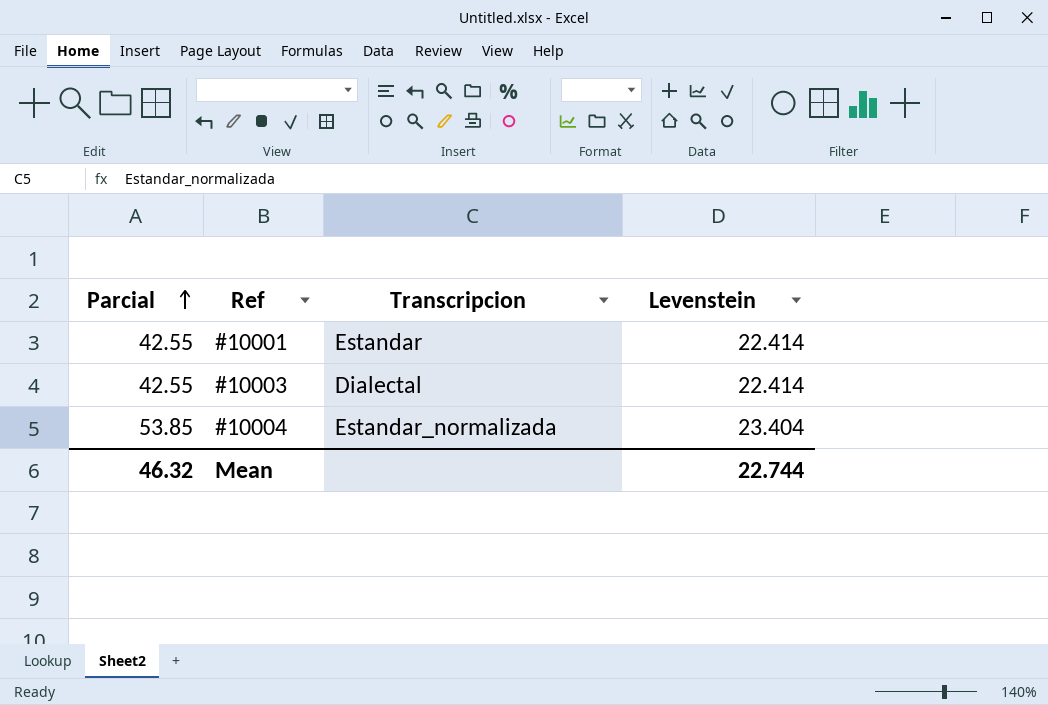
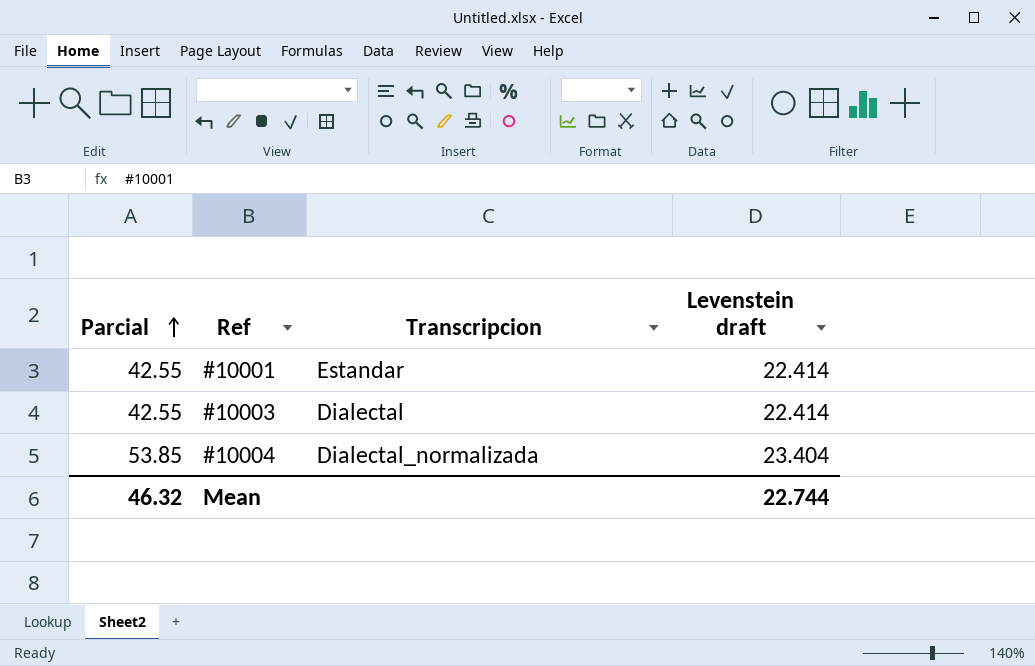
column name: Levenstein -> Levenstein draft
#10004 | Transcripcion: Estandar_normalizada -> Dialectal_normalizada

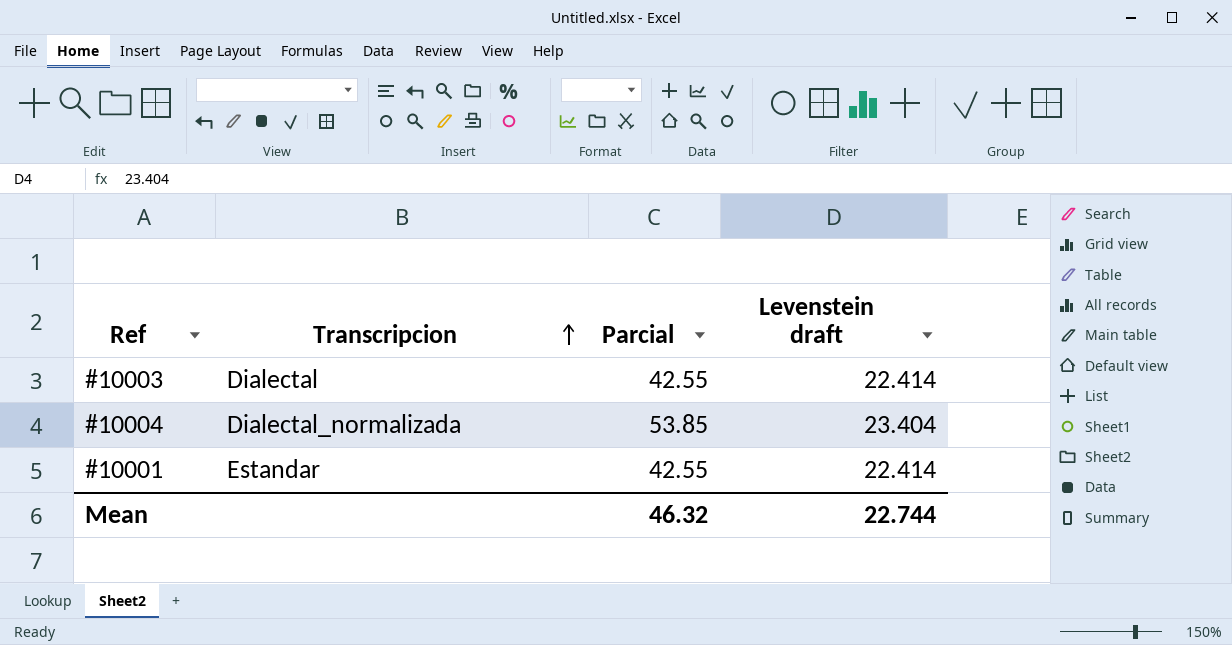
row order: Parcial ascending -> Transcripcion ascending
column Parcial | position: 1 -> 3

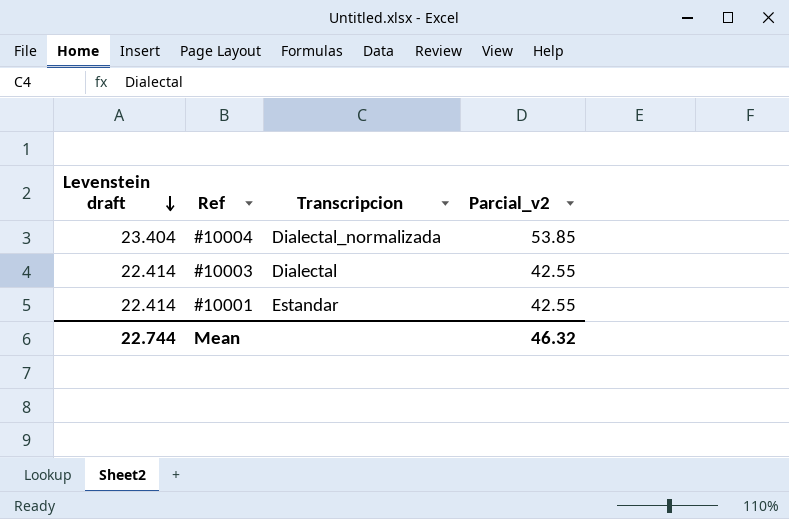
row order: Transcripcion ascending -> Levenstein draft descending
column Levenstein draft | position: 4 -> 1
column name: Parcial -> Parcial_v2

